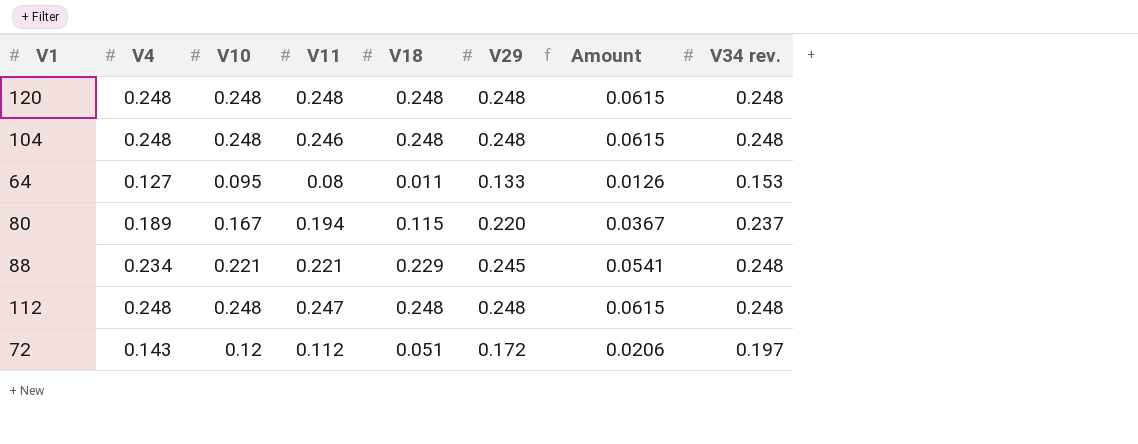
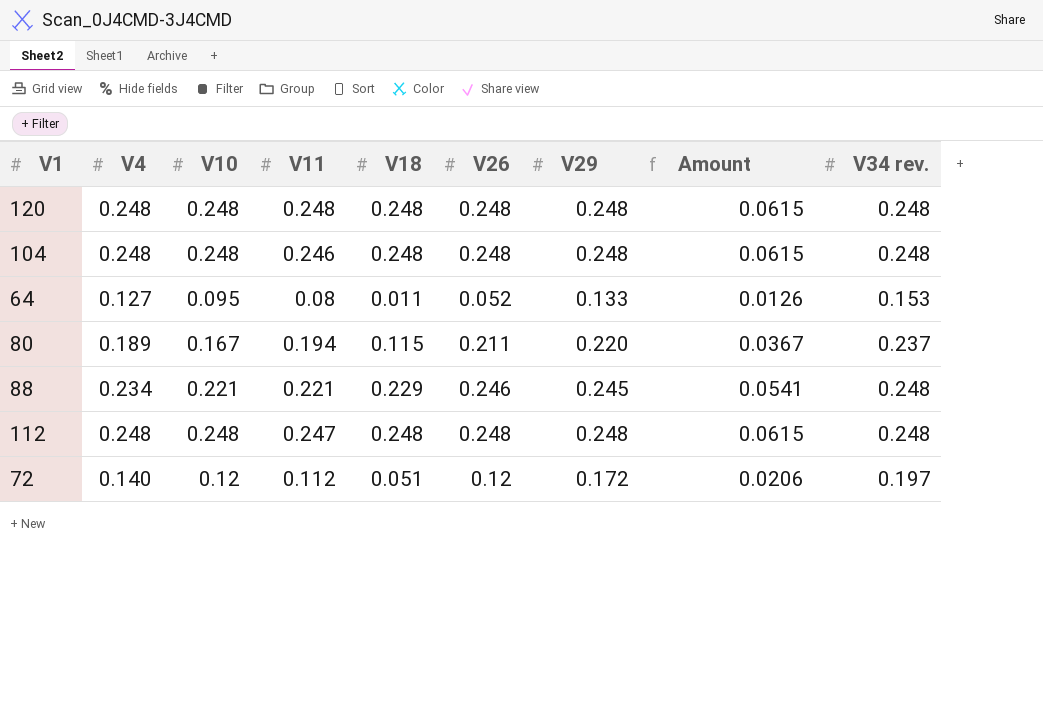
column V26 | position: none -> 6
72 | V4: 0.143 -> 0.140

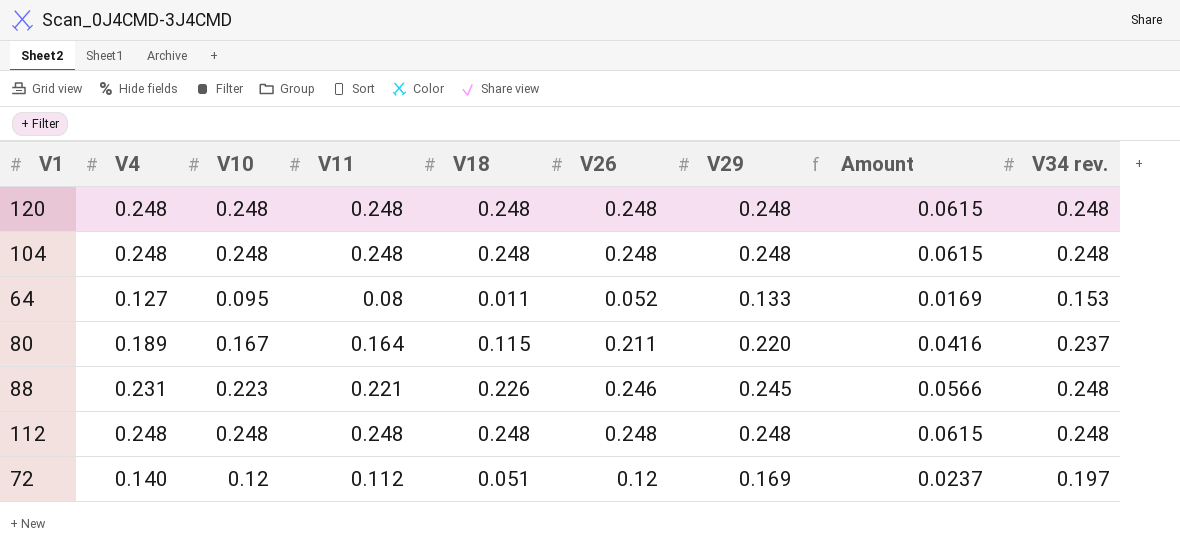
column Amount | formula: [V10] * [V29] -> [V4] * [V29]
104 | V11: 0.246 -> 0.248
80 | V11: 0.194 -> 0.164
88 | V4: 0.234 -> 0.231
88 | V10: 0.221 -> 0.223
88 | V18: 0.229 -> 0.226
112 | V11: 0.247 -> 0.248
72 | V29: 0.172 -> 0.169

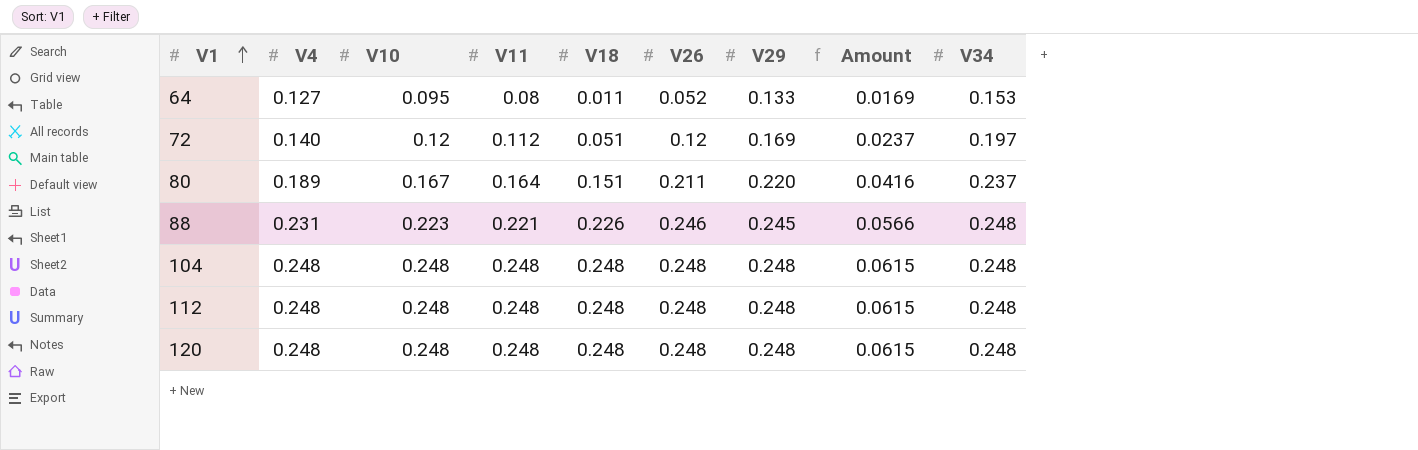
row order: none -> V1 ascending
column name: V34 rev. -> V34
80 | V18: 0.115 -> 0.151

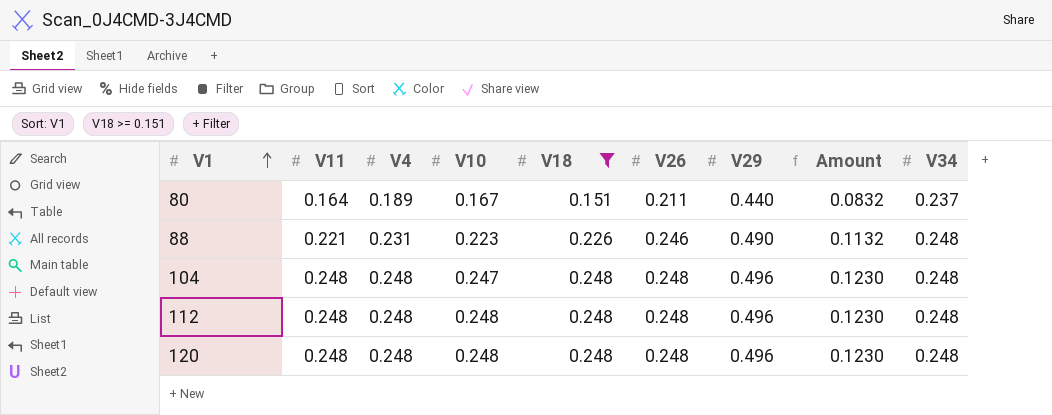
filter: none -> V18 >= 0.151
column V11 | position: 4 -> 2
80 | V29: 0.220 -> 0.440
80 | Amount: 0.0416 -> 0.0832
88 | V29: 0.245 -> 0.490
88 | Amount: 0.0566 -> 0.1132
104 | V10: 0.248 -> 0.247
104 | V29: 0.248 -> 0.496
104 | Amount: 0.0615 -> 0.1230
112 | V29: 0.248 -> 0.496
112 | Amount: 0.0615 -> 0.1230
120 | V29: 0.248 -> 0.496
120 | Amount: 0.0615 -> 0.1230

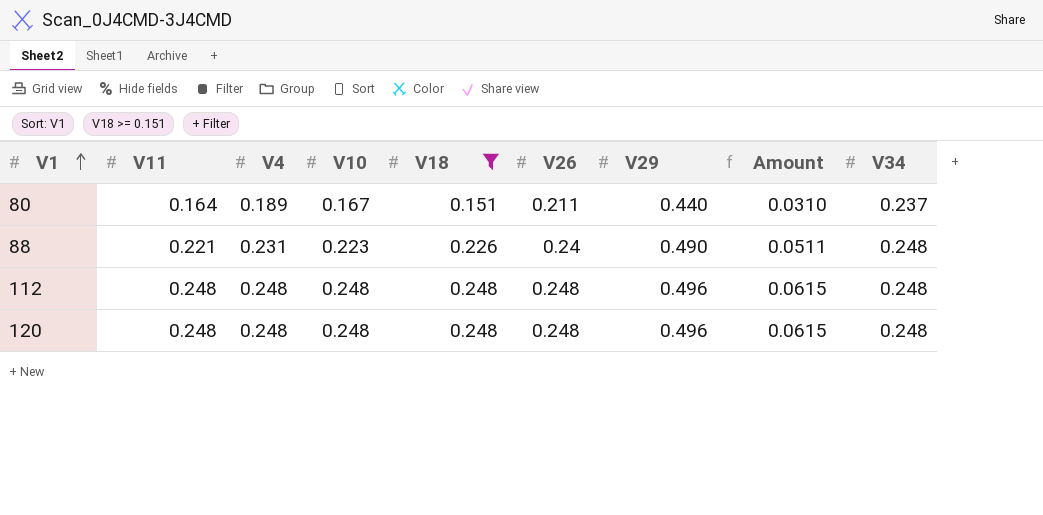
column Amount | formula: [V4] * [V29] -> [V11] * [V4]
row 104: 0.248 | 0.248 | 0.247 | 0.248 | 0.248 | 0.496 | 0.1230 | 0.248 -> none
88 | V26: 0.246 -> 0.24

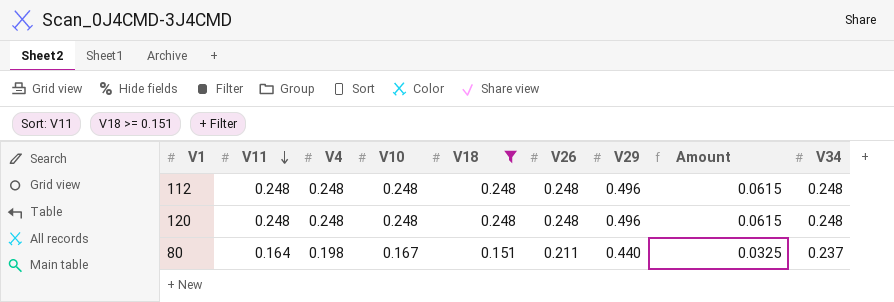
row order: V1 ascending -> V11 descending
row 88: 0.221 | 0.231 | 0.223 | 0.226 | 0.24 | 0.490 | 0.0511 | 0.248 -> none
80 | V4: 0.189 -> 0.198
80 | Amount: 0.0310 -> 0.0325

